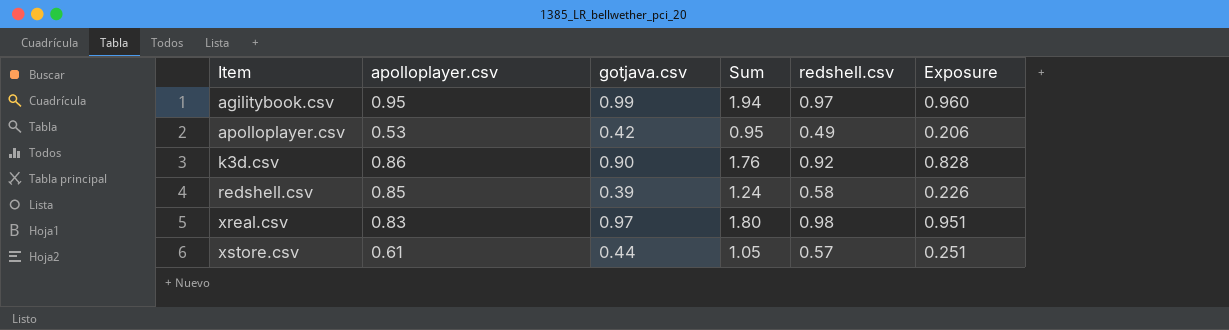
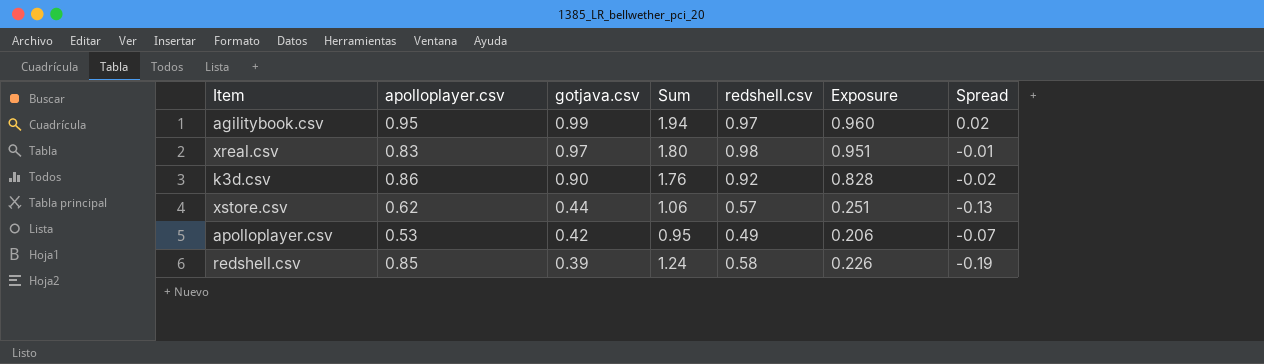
row order: Item ascending -> gotjava.csv descending
column Spread | formula: none -> [gotjava.csv] - [redshell.csv]
xstore.csv | apolloplayer.csv: 0.61 -> 0.62
xstore.csv | Sum: 1.05 -> 1.06

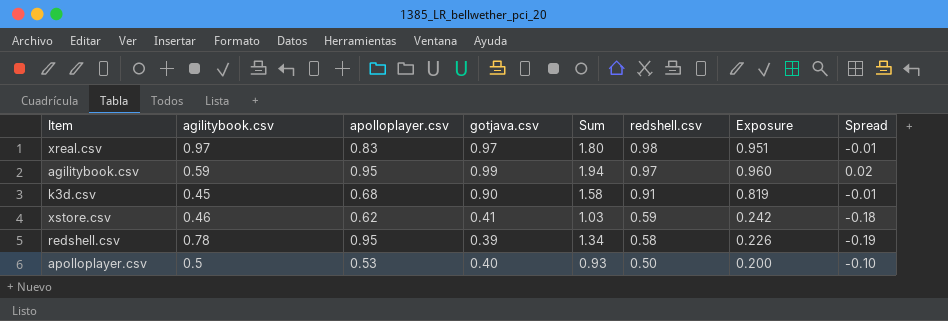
row order: gotjava.csv descending -> redshell.csv descending
column agilitybook.csv | position: none -> 2
k3d.csv | apolloplayer.csv: 0.86 -> 0.68
k3d.csv | Sum: 1.76 -> 1.58
k3d.csv | redshell.csv: 0.92 -> 0.91
k3d.csv | Exposure: 0.828 -> 0.819
k3d.csv | Spread: -0.02 -> -0.01
xstore.csv | gotjava.csv: 0.44 -> 0.41
xstore.csv | Sum: 1.06 -> 1.03
xstore.csv | redshell.csv: 0.57 -> 0.59
xstore.csv | Exposure: 0.251 -> 0.242
xstore.csv | Spread: -0.13 -> -0.18
redshell.csv | apolloplayer.csv: 0.85 -> 0.95
redshell.csv | Sum: 1.24 -> 1.34
apolloplayer.csv | gotjava.csv: 0.42 -> 0.40
apolloplayer.csv | Sum: 0.95 -> 0.93
apolloplayer.csv | redshell.csv: 0.49 -> 0.50
apolloplayer.csv | Exposure: 0.206 -> 0.200
apolloplayer.csv | Spread: -0.07 -> -0.10

